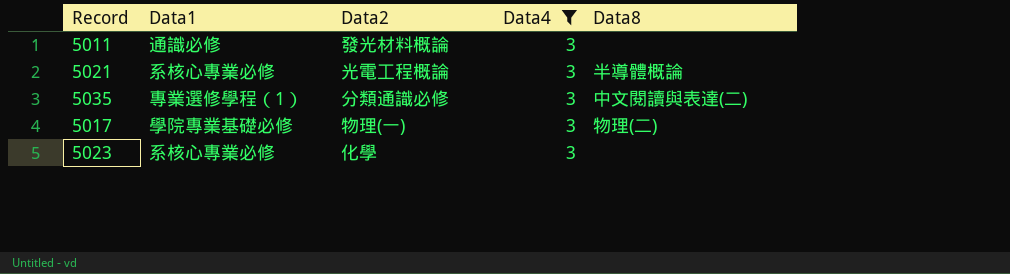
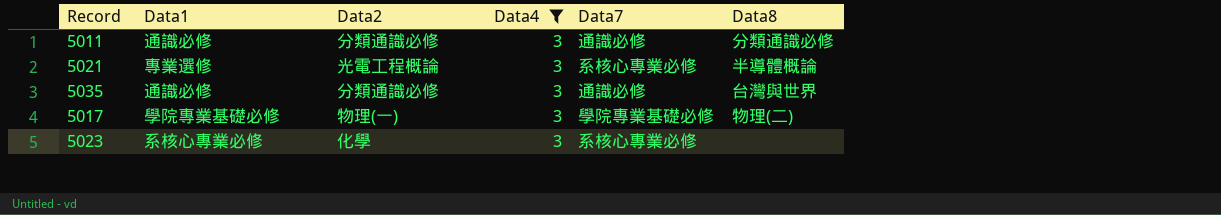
column Data7 | position: none -> 5
5011 | Data2: 發光材料概論 -> 分類通識必修
5011 | Data8: none -> 分類通識必修
5021 | Data1: 系核心專業必修 -> 專業選修
5035 | Data1: 專業選修學程（1） -> 通識必修
5035 | Data8: 中文閱讀與表達(二) -> 台灣與世界

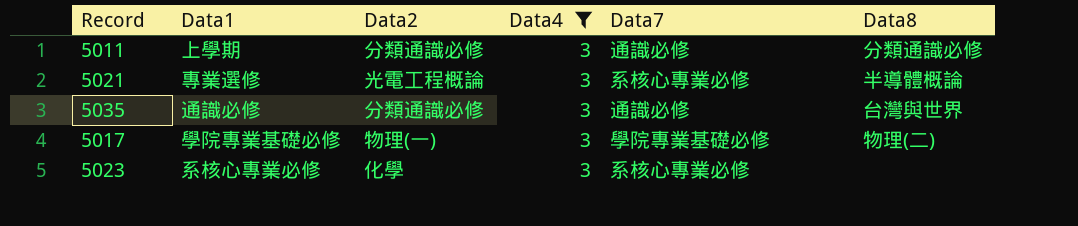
5011 | Data1: 通識必修 -> 上學期

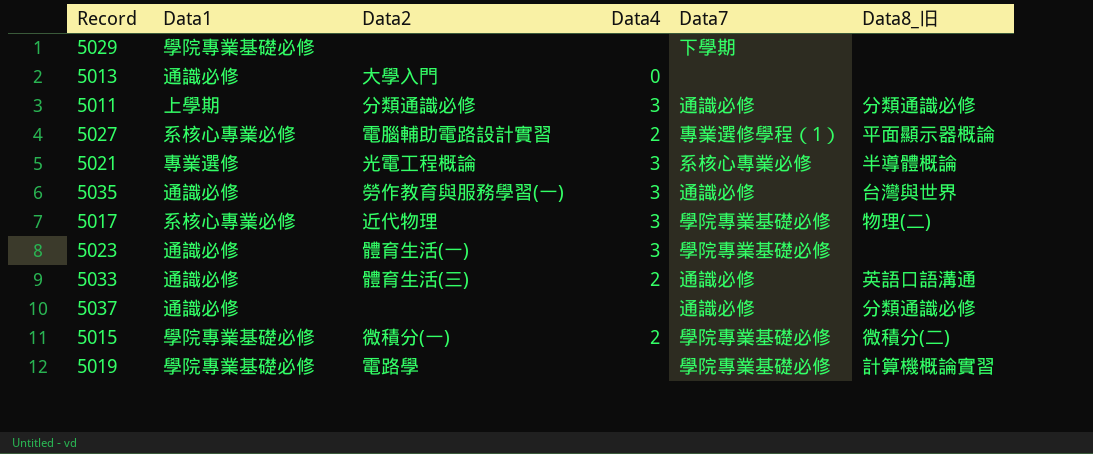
filter: Data4 = 3 -> none
column name: Data8 -> Data8_旧
5035 | Data2: 分類通識必修 -> 勞作教育與服務學習(一)
5017 | Data1: 學院專業基礎必修 -> 系核心專業必修
5017 | Data2: 物理(一) -> 近代物理
5023 | Data1: 系核心專業必修 -> 通識必修
5023 | Data2: 化學 -> 體育生活(一)
5023 | Data7: 系核心專業必修 -> 學院專業基礎必修

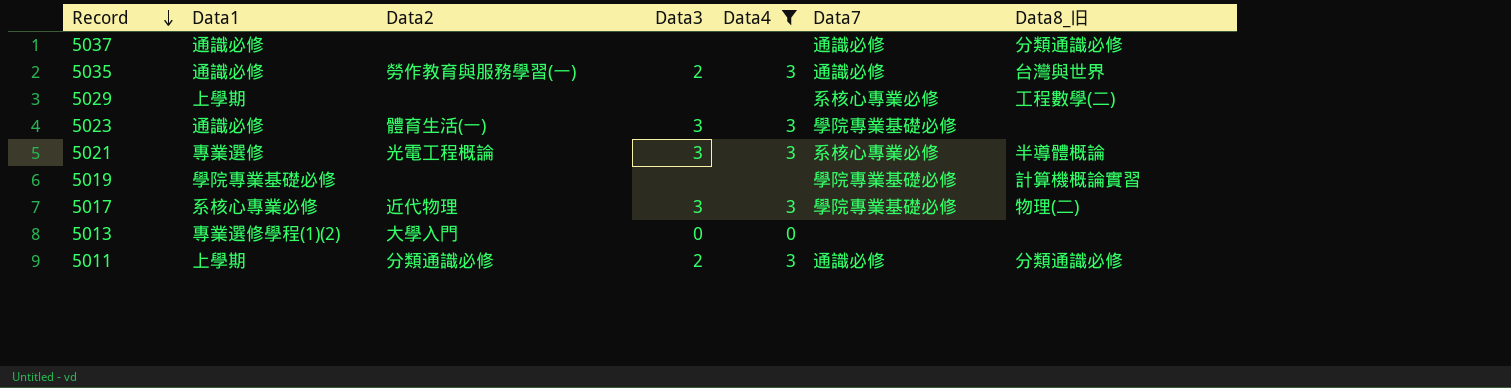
filter: none -> Data4 != 2
row order: none -> Record descending
column Data3 | position: none -> 4
5029 | Data1: 學院專業基礎必修 -> 上學期
5029 | Data7: 下學期 -> 系核心專業必修
5029 | Data8_旧: none -> 工程數學(二)
5019 | Data2: 電路學 -> none
5013 | Data1: 通識必修 -> 專業選修學程(1)(2)

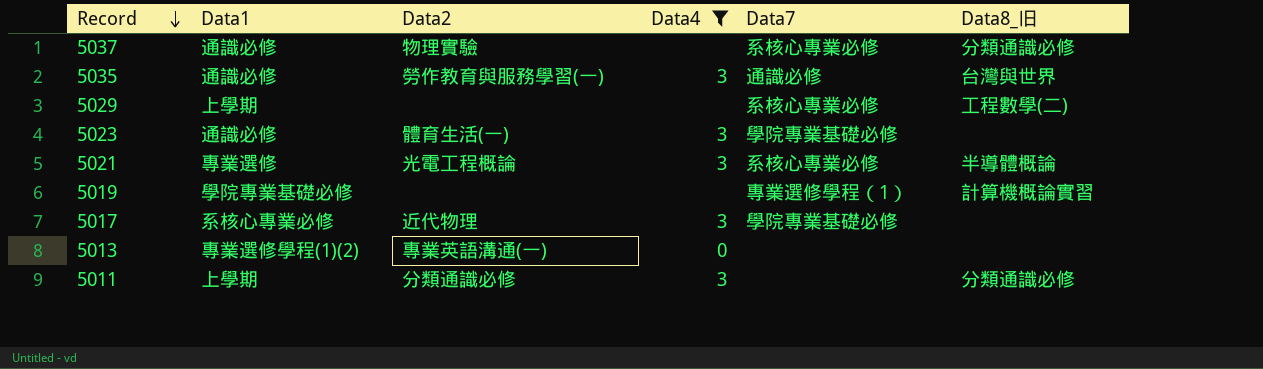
column Data3 | position: 4 -> none
5037 | Data2: none -> 物理實驗
5037 | Data7: 通識必修 -> 系核心專業必修
5019 | Data7: 學院專業基礎必修 -> 專業選修學程（1）
5017 | Data8_旧: 物理(二) -> none
5013 | Data2: 大學入門 -> 專業英語溝通(一)
5011 | Data7: 通識必修 -> none

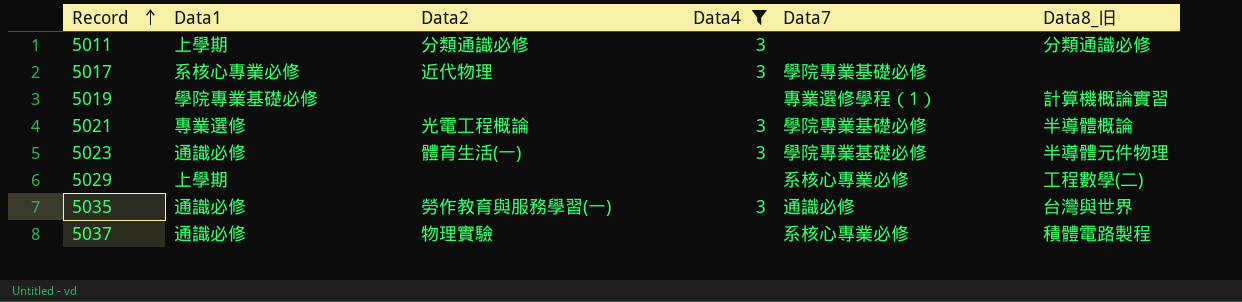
row order: Record descending -> Record ascending
row 5013: 專業選修學程(1)(2) | 專業英語溝通(一) | 0 | none | none -> none
5021 | Data7: 系核心專業必修 -> 學院專業基礎必修
5023 | Data8_旧: none -> 半導體元件物理
5037 | Data8_旧: 分類通識必修 -> 積體電路製程

